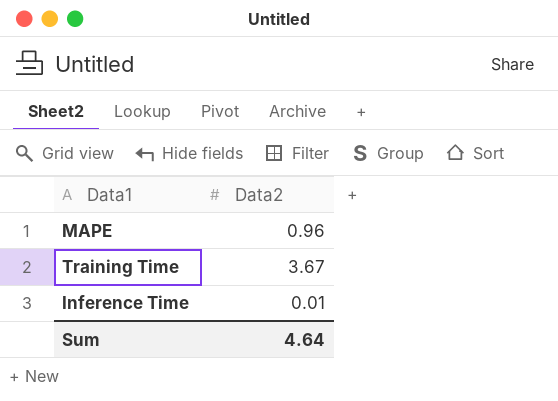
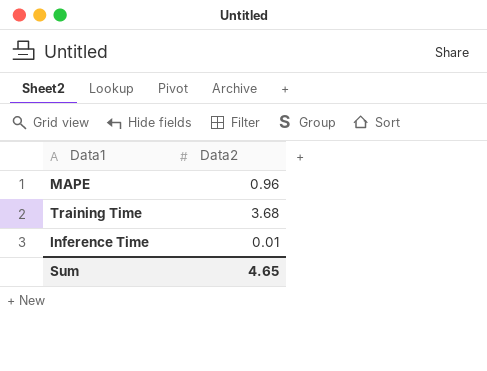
Training Time | Data2: 3.67 -> 3.68
Sum | Data2: 4.64 -> 4.65

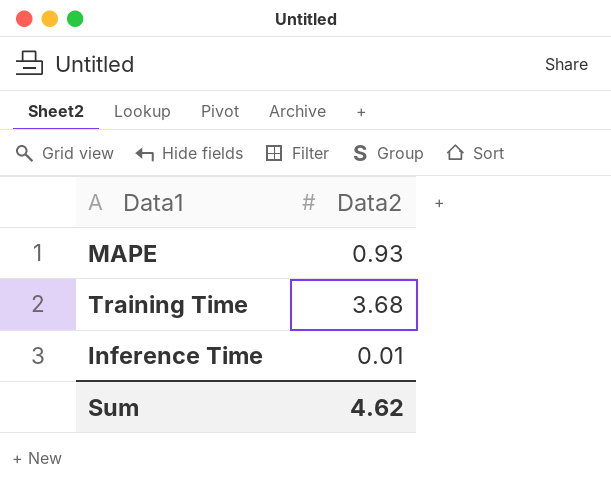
MAPE | Data2: 0.96 -> 0.93
Sum | Data2: 4.65 -> 4.62

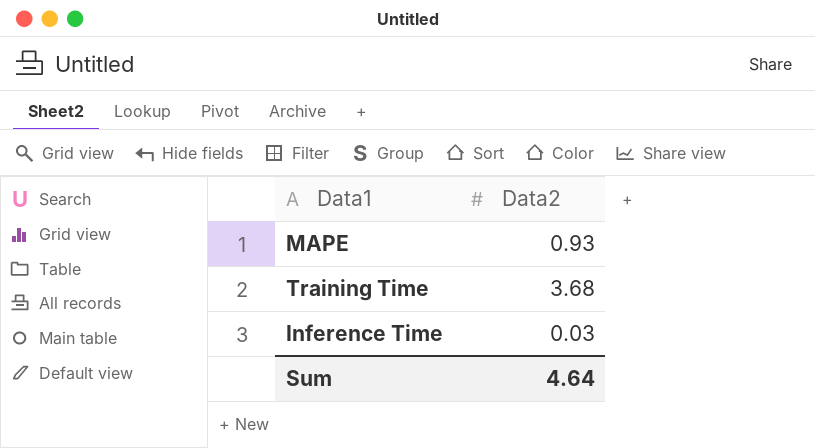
Inference Time | Data2: 0.01 -> 0.03
Sum | Data2: 4.62 -> 4.64

